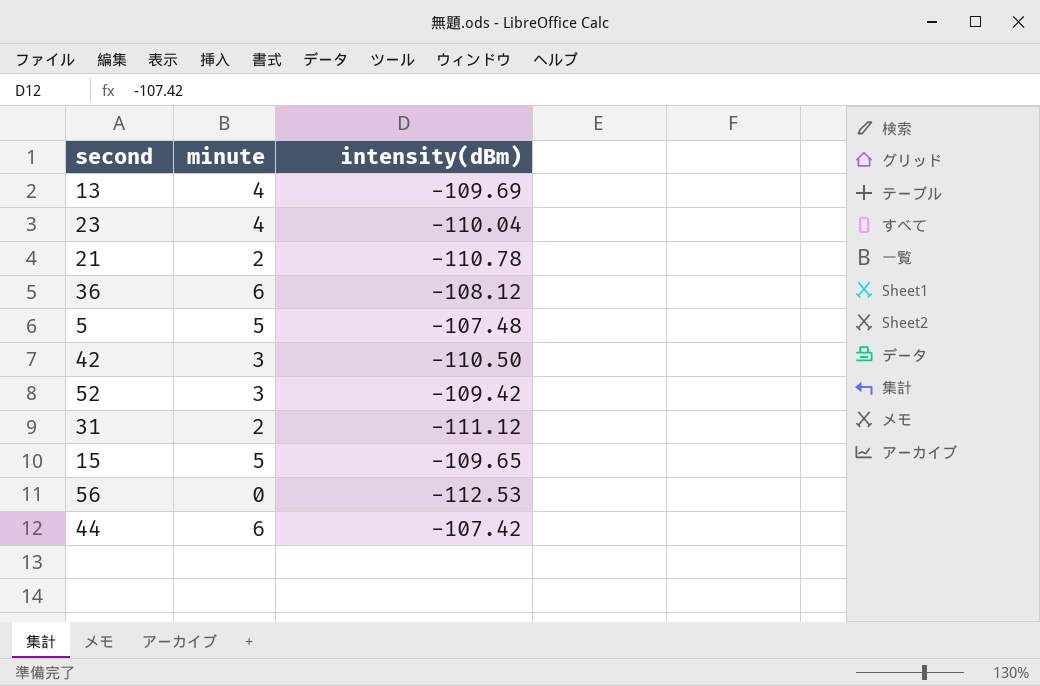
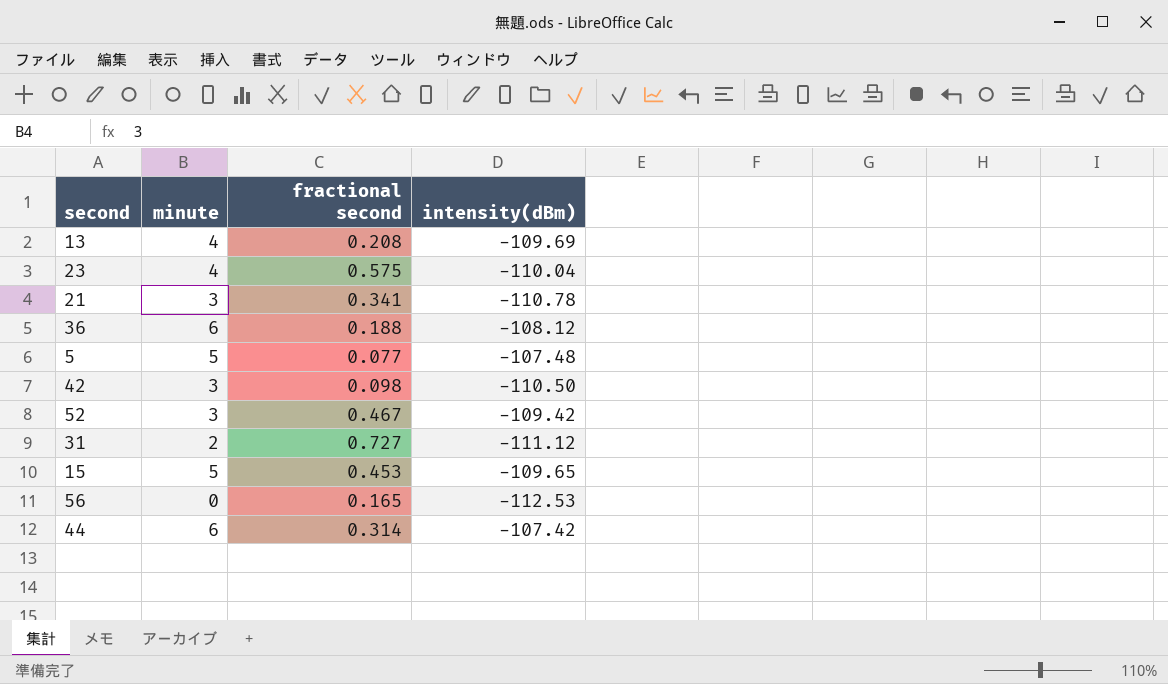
column fractional second | position: none -> 3
21 | minute: 2 -> 3

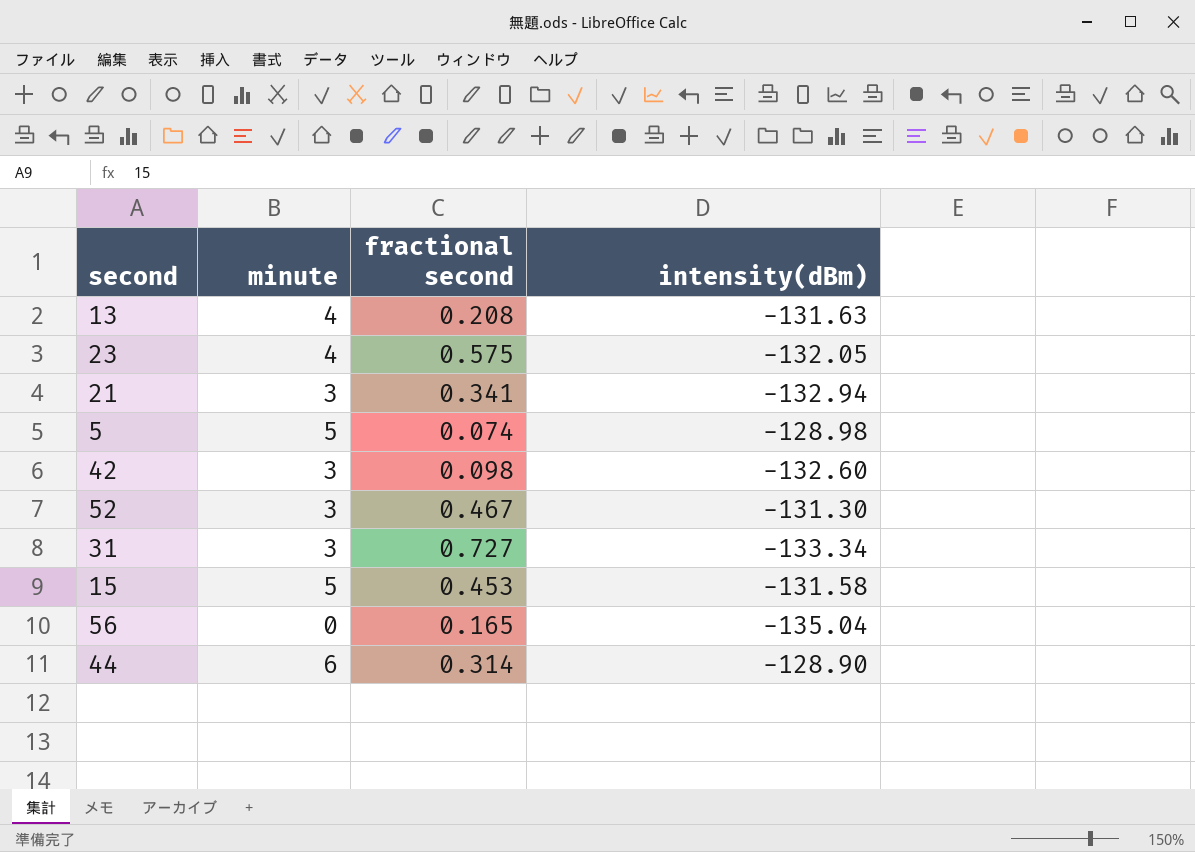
row 36: 6 | 0.188 | -108.12 -> none
13 | intensity(dBm): -109.69 -> -131.63
23 | intensity(dBm): -110.04 -> -132.05
21 | intensity(dBm): -110.78 -> -132.94
5 | fractional second: 0.077 -> 0.074
5 | intensity(dBm): -107.48 -> -128.98
42 | intensity(dBm): -110.50 -> -132.60
52 | intensity(dBm): -109.42 -> -131.30
31 | minute: 2 -> 3
31 | intensity(dBm): -111.12 -> -133.34
15 | intensity(dBm): -109.65 -> -131.58
56 | intensity(dBm): -112.53 -> -135.04
44 | intensity(dBm): -107.42 -> -128.90

